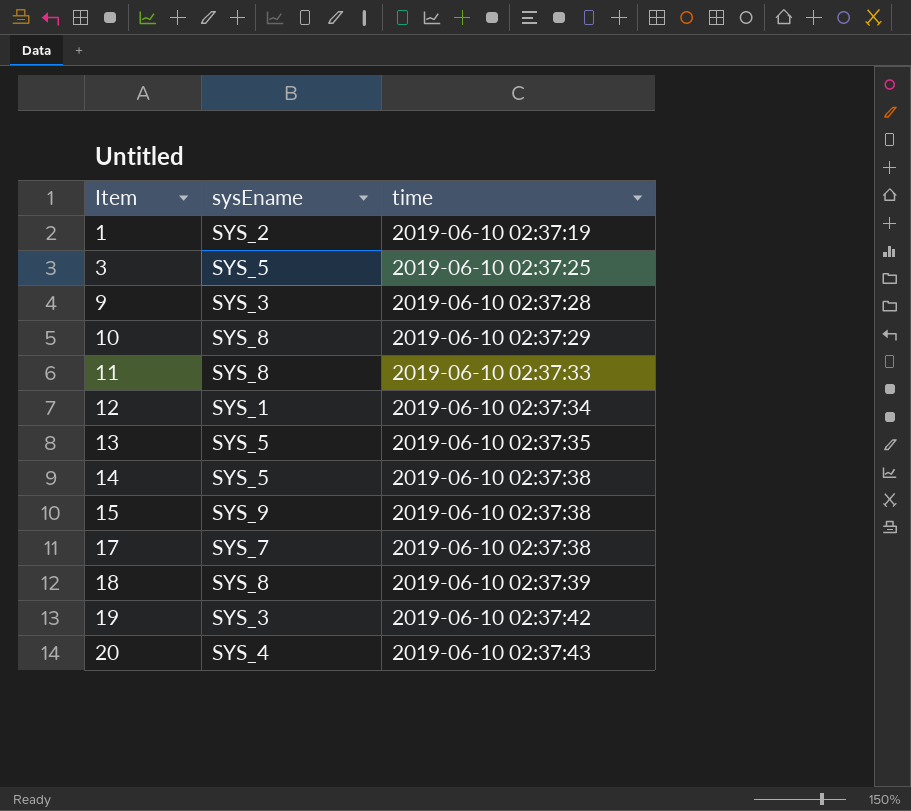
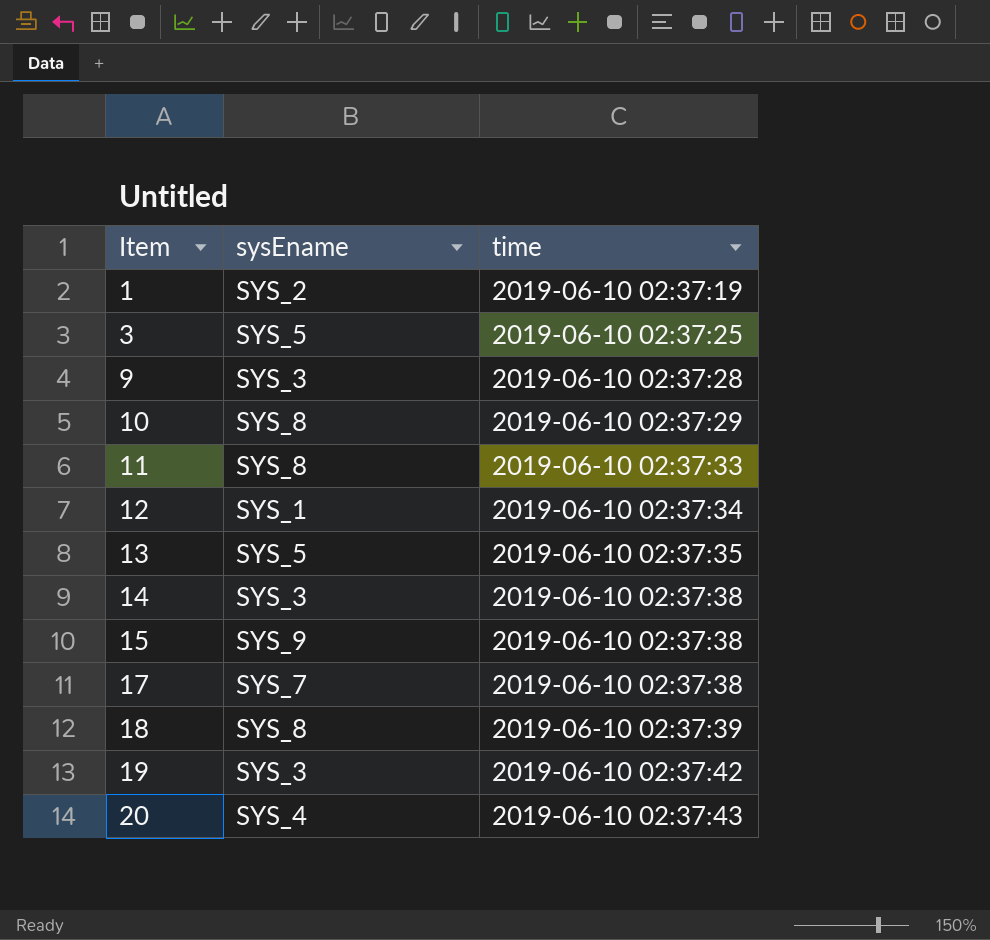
14 | sysEname: SYS_5 -> SYS_3

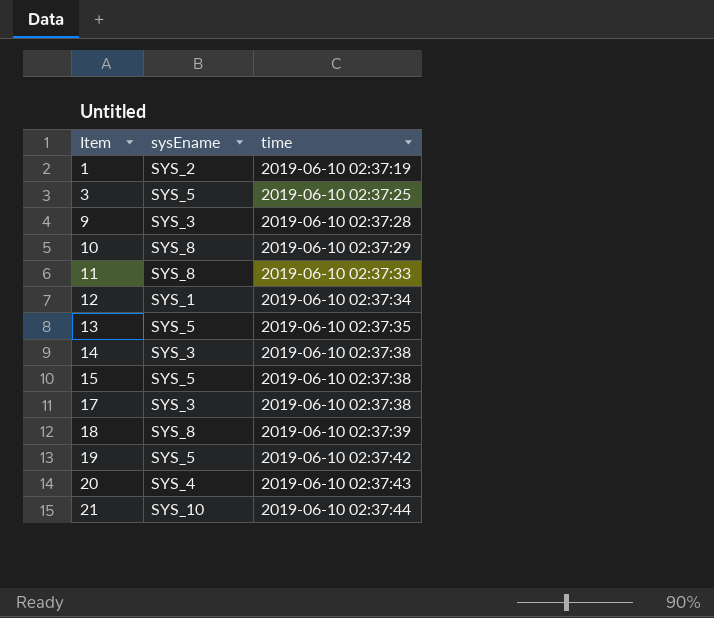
15 | sysEname: SYS_9 -> SYS_5
17 | sysEname: SYS_7 -> SYS_3
19 | sysEname: SYS_3 -> SYS_5
row 21: none -> SYS_10 | 2019-06-10 02:37:44

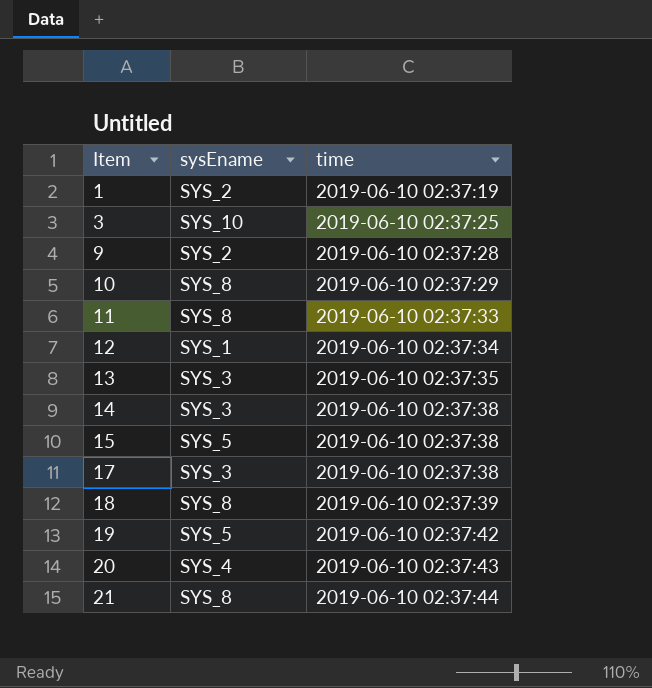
3 | sysEname: SYS_5 -> SYS_10
9 | sysEname: SYS_3 -> SYS_2
13 | sysEname: SYS_5 -> SYS_3
21 | sysEname: SYS_10 -> SYS_8

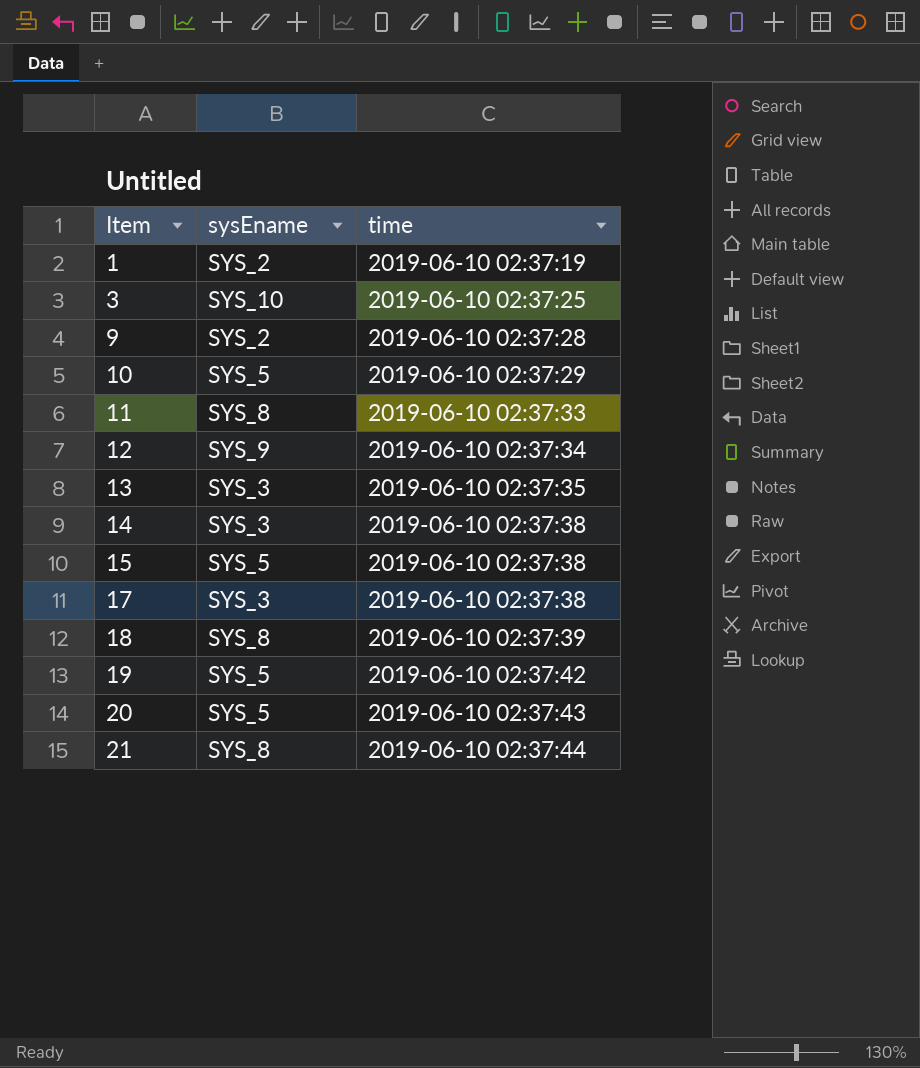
10 | sysEname: SYS_8 -> SYS_5
12 | sysEname: SYS_1 -> SYS_9
20 | sysEname: SYS_4 -> SYS_5

